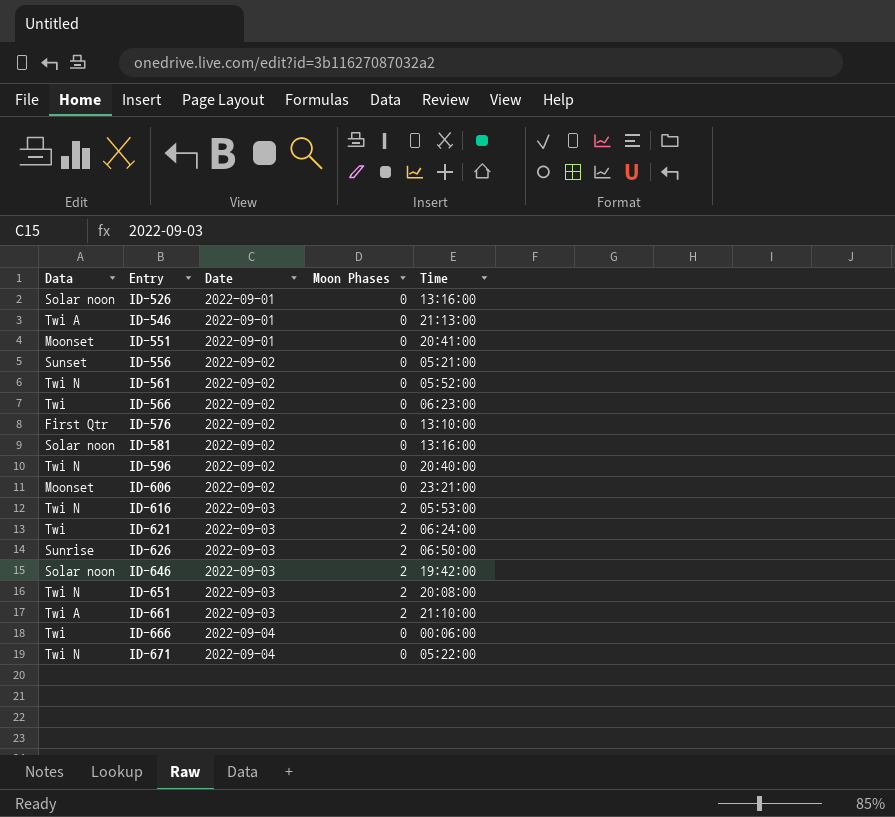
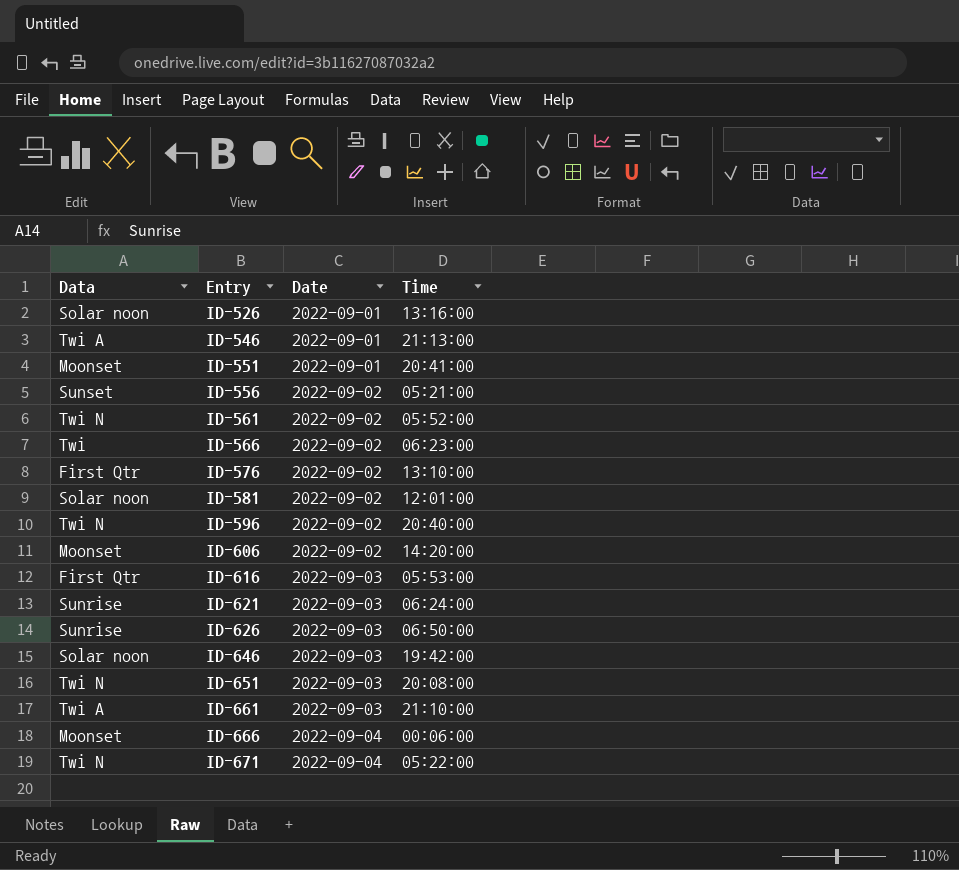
column Moon Phases | position: 4 -> none
ID-581 | Time: 13:16:00 -> 12:01:00
ID-606 | Time: 23:21:00 -> 14:20:00
ID-616 | Data: Twi N -> First Qtr
ID-621 | Data: Twi -> Sunrise
ID-666 | Data: Twi -> Moonset

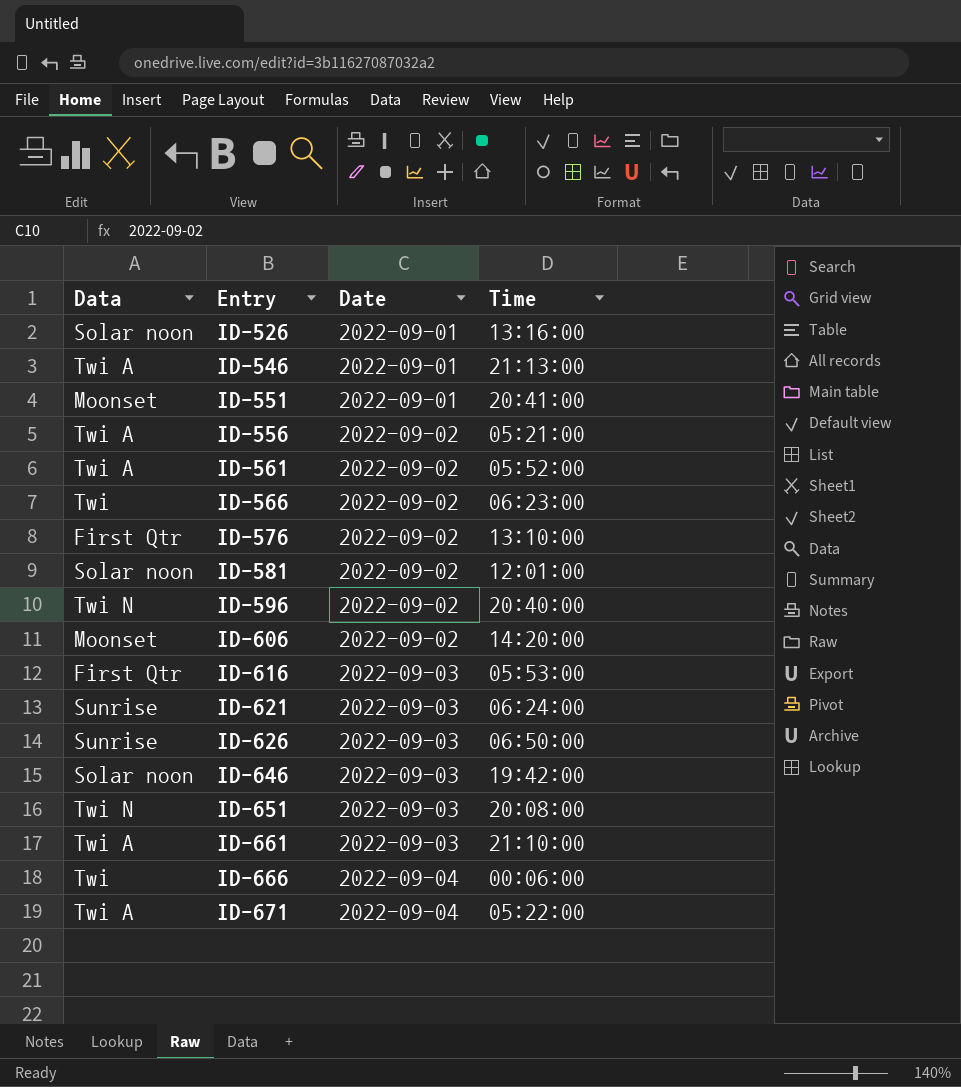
ID-556 | Data: Sunset -> Twi A
ID-561 | Data: Twi N -> Twi A
ID-666 | Data: Moonset -> Twi
ID-671 | Data: Twi N -> Twi A

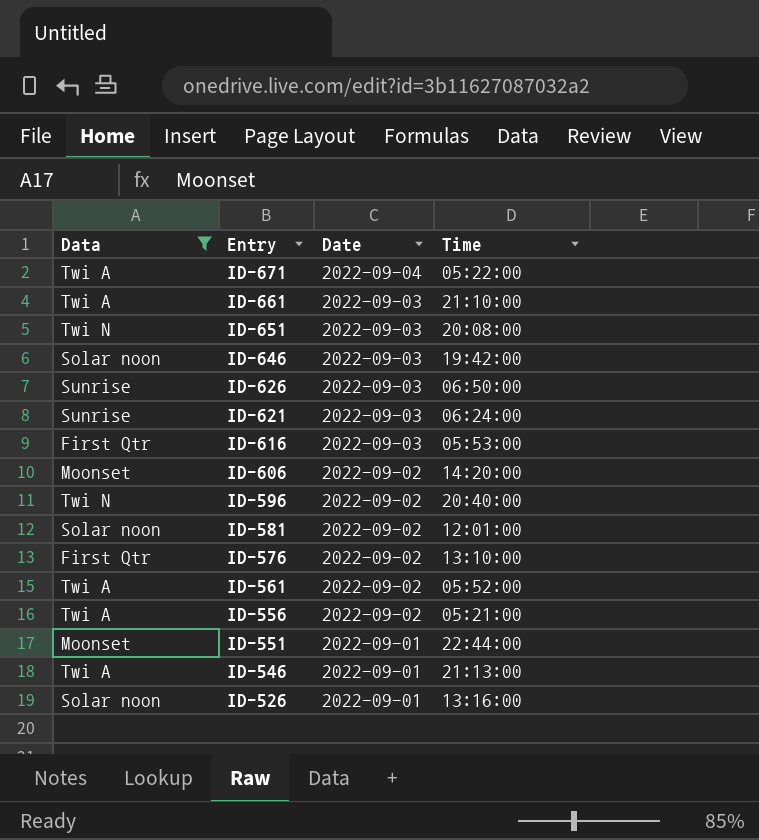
filter: none -> Data != Twi
row order: Entry ascending -> Entry descending
ID-551 | Time: 20:41:00 -> 22:44:00

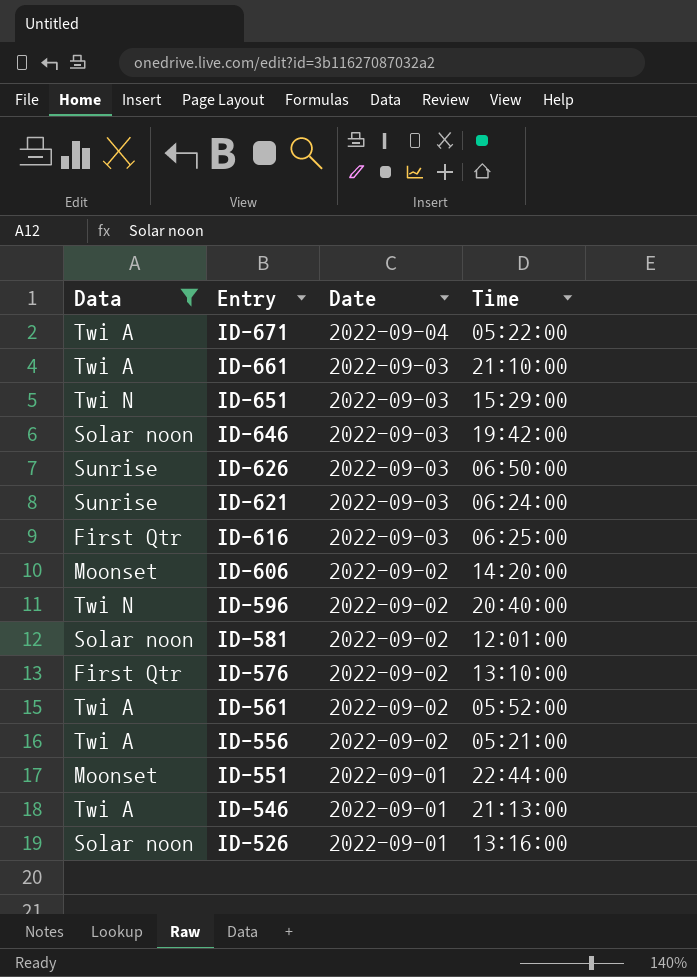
ID-651 | Time: 20:08:00 -> 15:29:00
ID-616 | Time: 05:53:00 -> 06:25:00

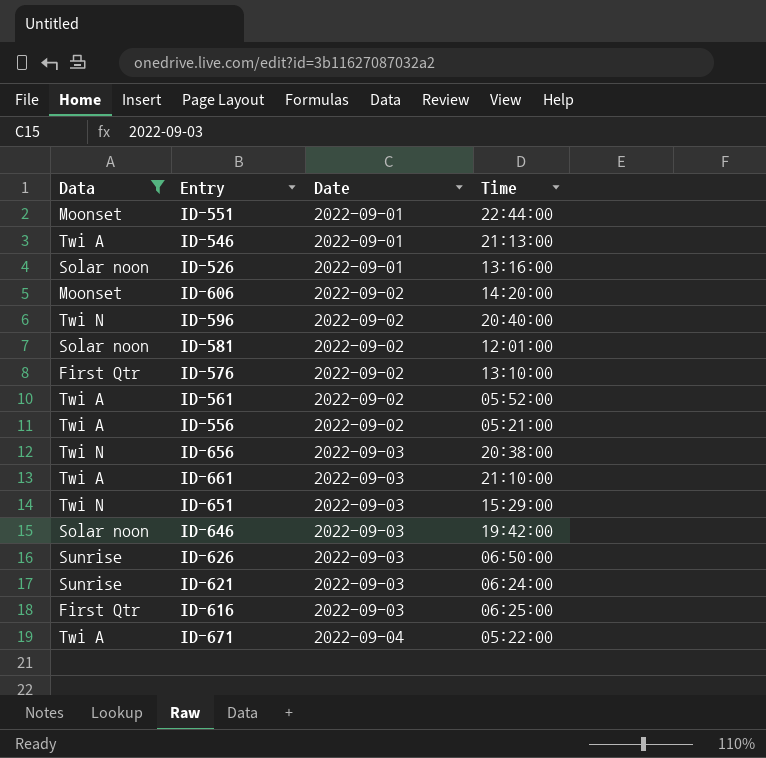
row order: Entry descending -> Date ascending
row ID-656: none -> Twi N | 2022-09-03 | 20:38:00

